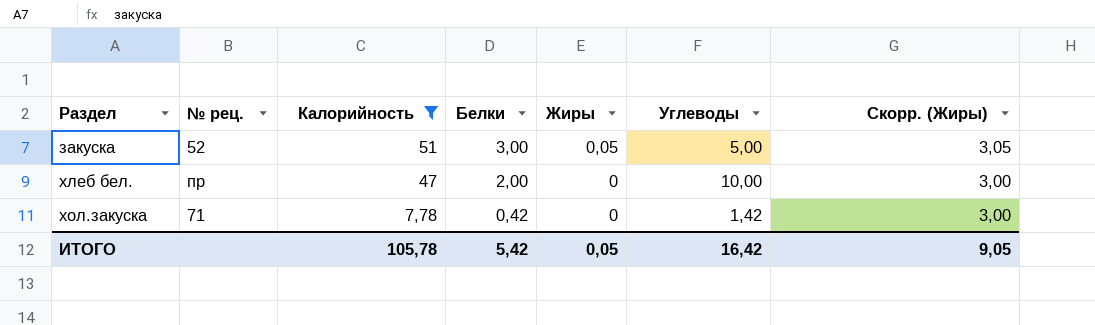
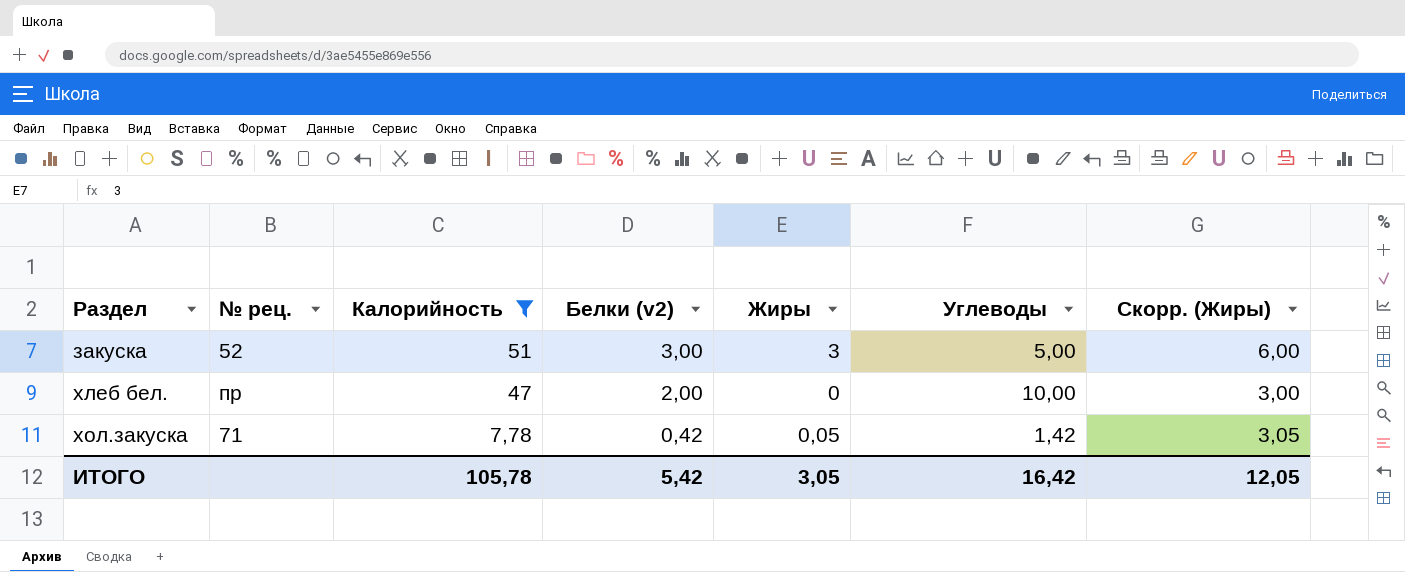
column name: Белки -> Белки (v2)
закуска | Жиры: 0,05 -> 3
закуска | Скорр. (Жиры): 3,05 -> 6,00
хол.закуска | Жиры: 0 -> 0,05
хол.закуска | Скорр. (Жиры): 3,00 -> 3,05
ИТОГО | Жиры: 0,05 -> 3,05
ИТОГО | Скорр. (Жиры): 9,05 -> 12,05

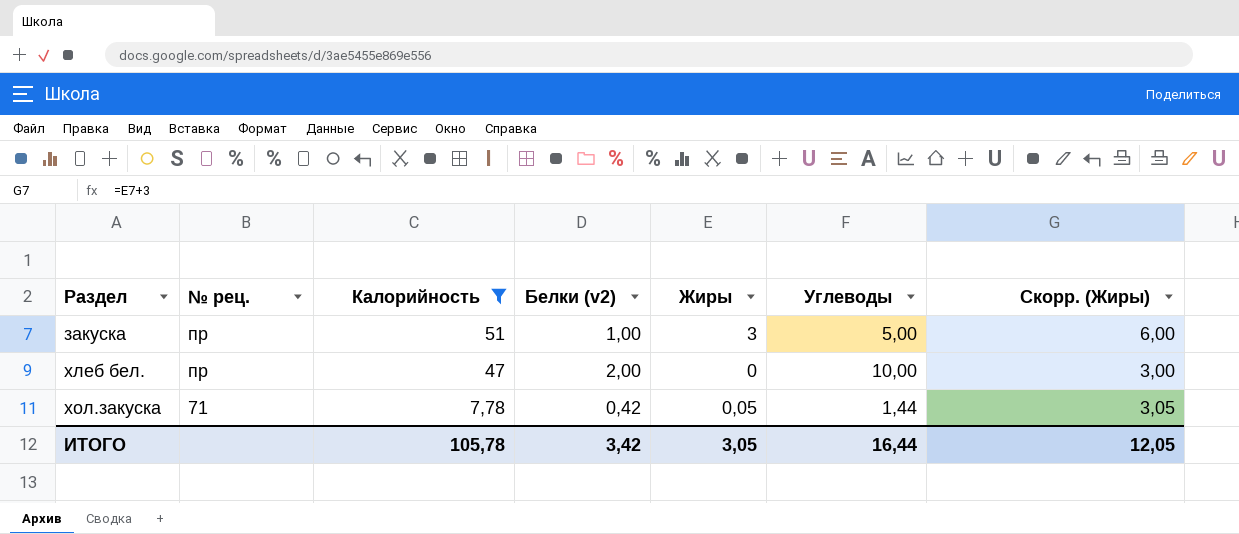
закуска | № рец.: 52 -> пр
закуска | Белки (v2): 3,00 -> 1,00
хол.закуска | Углеводы: 1,42 -> 1,44
ИТОГО | Белки (v2): 5,42 -> 3,42
ИТОГО | Углеводы: 16,42 -> 16,44

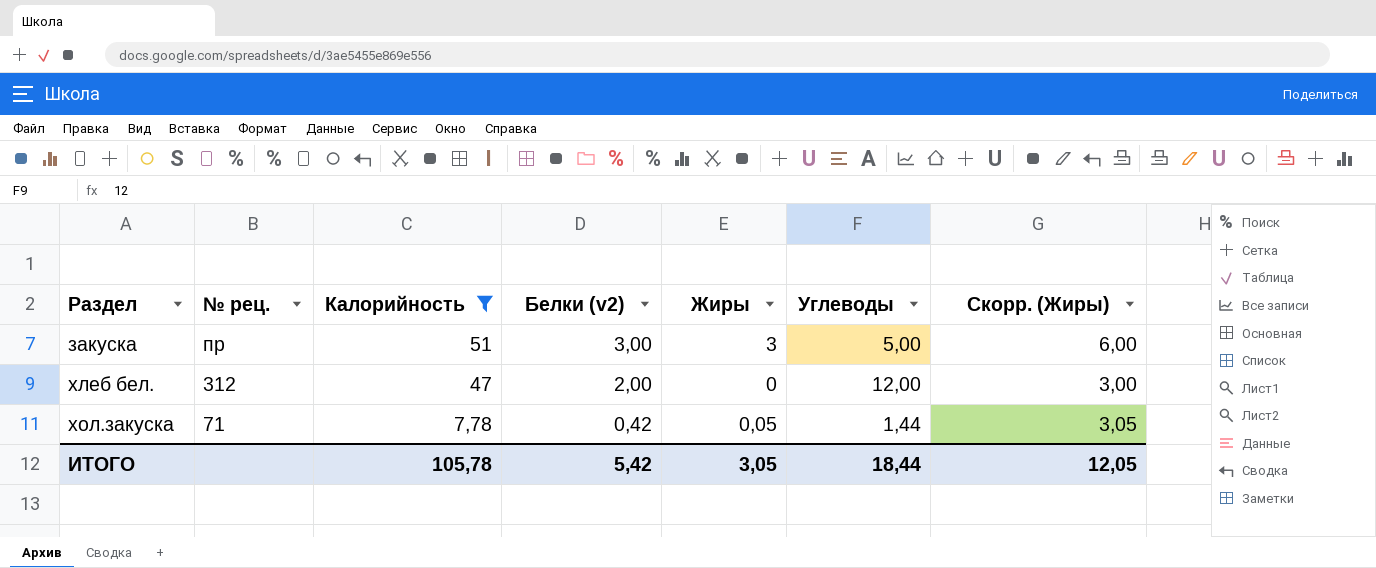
закуска | Белки (v2): 1,00 -> 3,00
хлеб бел. | № рец.: пр -> 312
хлеб бел. | Углеводы: 10,00 -> 12,00
ИТОГО | Белки (v2): 3,42 -> 5,42
ИТОГО | Углеводы: 16,44 -> 18,44

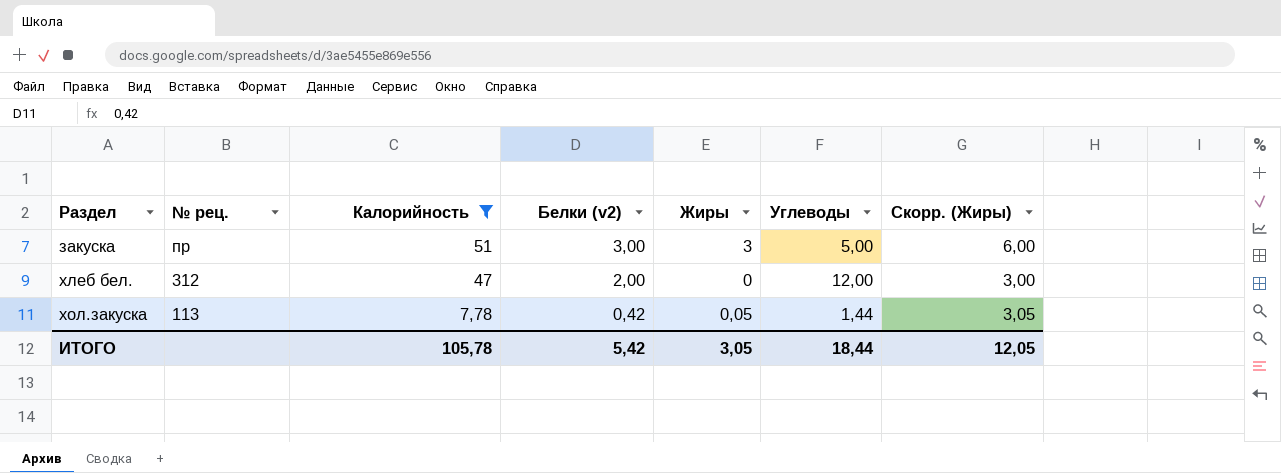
хол.закуска | № рец.: 71 -> 113

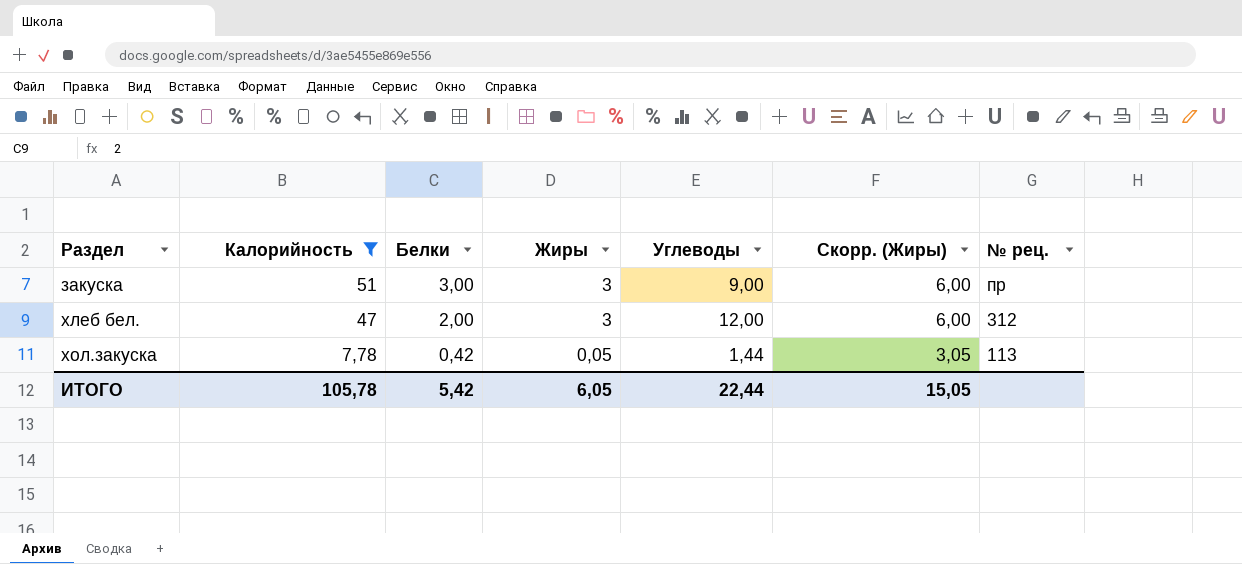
column name: Белки (v2) -> Белки
column № рец. | position: 2 -> 7
закуска | Углеводы: 5,00 -> 9,00
хлеб бел. | Жиры: 0 -> 3
хлеб бел. | Скорр. (Жиры): 3,00 -> 6,00
ИТОГО | Жиры: 3,05 -> 6,05
ИТОГО | Углеводы: 18,44 -> 22,44
ИТОГО | Скорр. (Жиры): 12,05 -> 15,05

